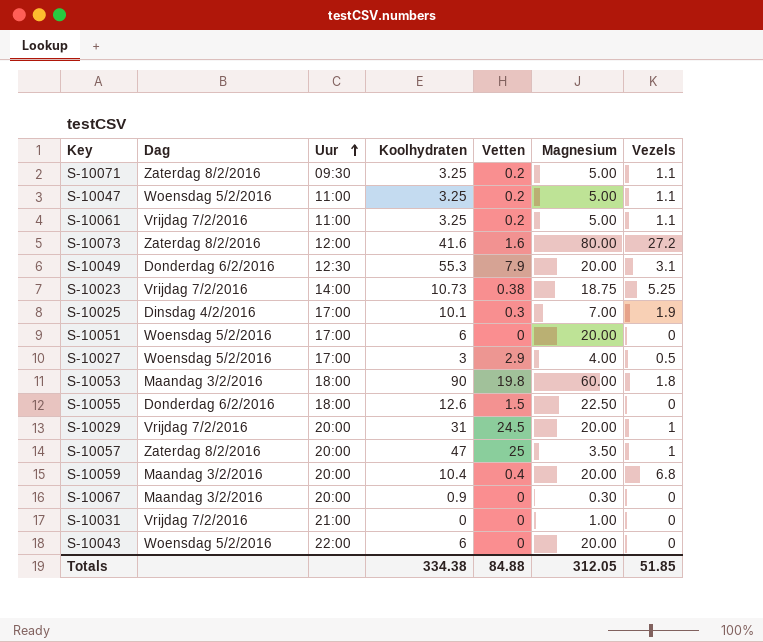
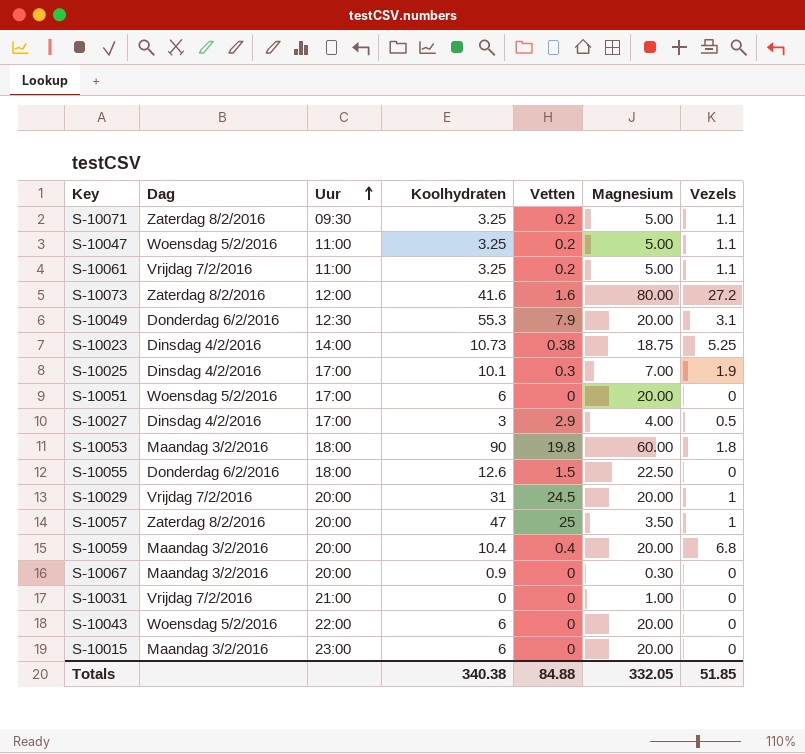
S-10023 | Dag: Vrijdag 7/2/2016 -> Dinsdag 4/2/2016
S-10027 | Dag: Woensdag 5/2/2016 -> Dinsdag 4/2/2016
row S-10015: none -> Maandag 3/2/2016 | 23:00 | 6 | 0 | 20.00 | 0
Totals | Koolhydraten: 334.38 -> 340.38
Totals | Magnesium: 312.05 -> 332.05

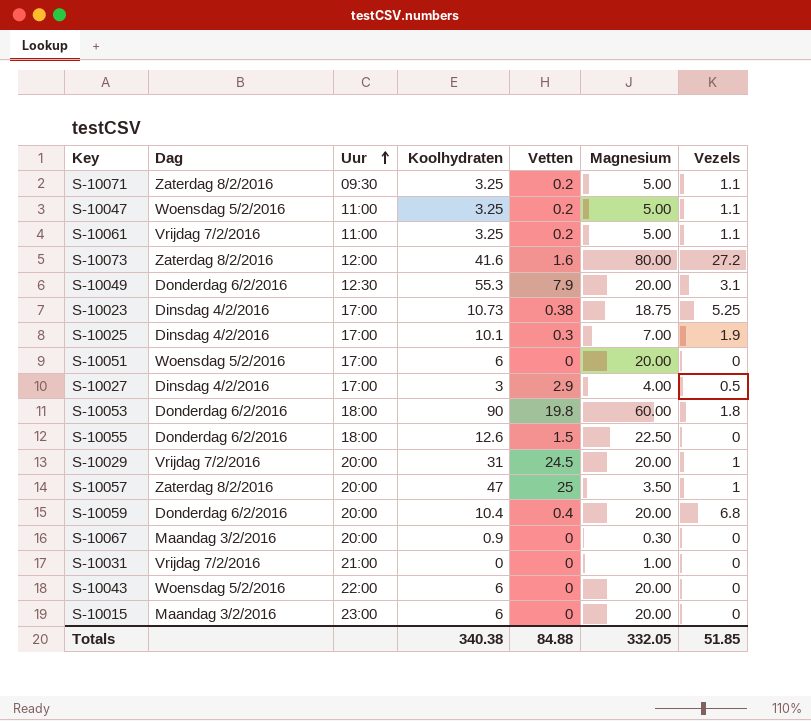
S-10023 | Uur: 14:00 -> 17:00
S-10053 | Dag: Maandag 3/2/2016 -> Donderdag 6/2/2016
S-10059 | Dag: Maandag 3/2/2016 -> Donderdag 6/2/2016

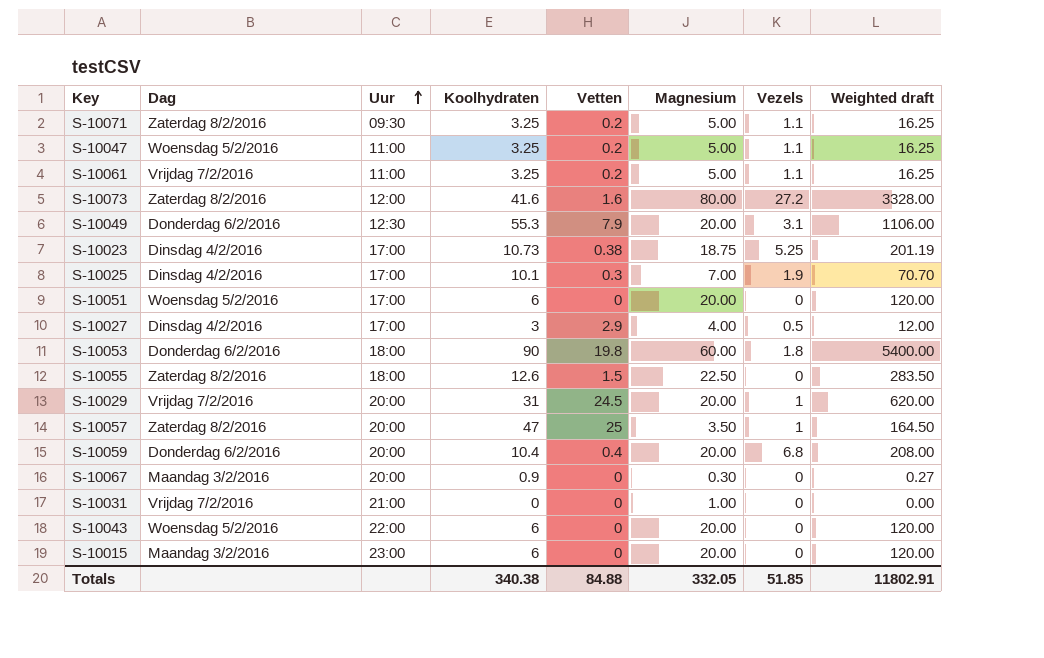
column Weighted draft | formula: none -> [Koolhydraten] * [Magnesium]
S-10055 | Dag: Donderdag 6/2/2016 -> Zaterdag 8/2/2016

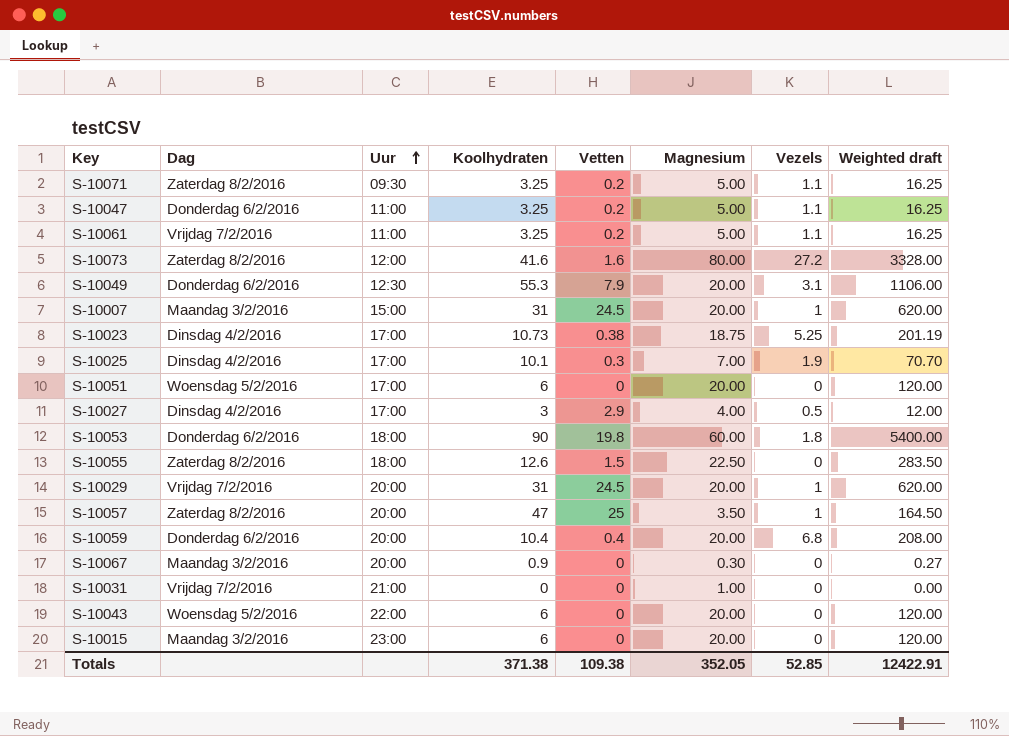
S-10047 | Dag: Woensdag 5/2/2016 -> Donderdag 6/2/2016
row S-10007: none -> Maandag 3/2/2016 | 15:00 | 31 | 24.5 | 20.00 | 1 | 620.00
Totals | Koolhydraten: 340.38 -> 371.38
Totals | Vetten: 84.88 -> 109.38
Totals | Magnesium: 332.05 -> 352.05
Totals | Vezels: 51.85 -> 52.85
Totals | Weighted draft: 11802.91 -> 12422.91

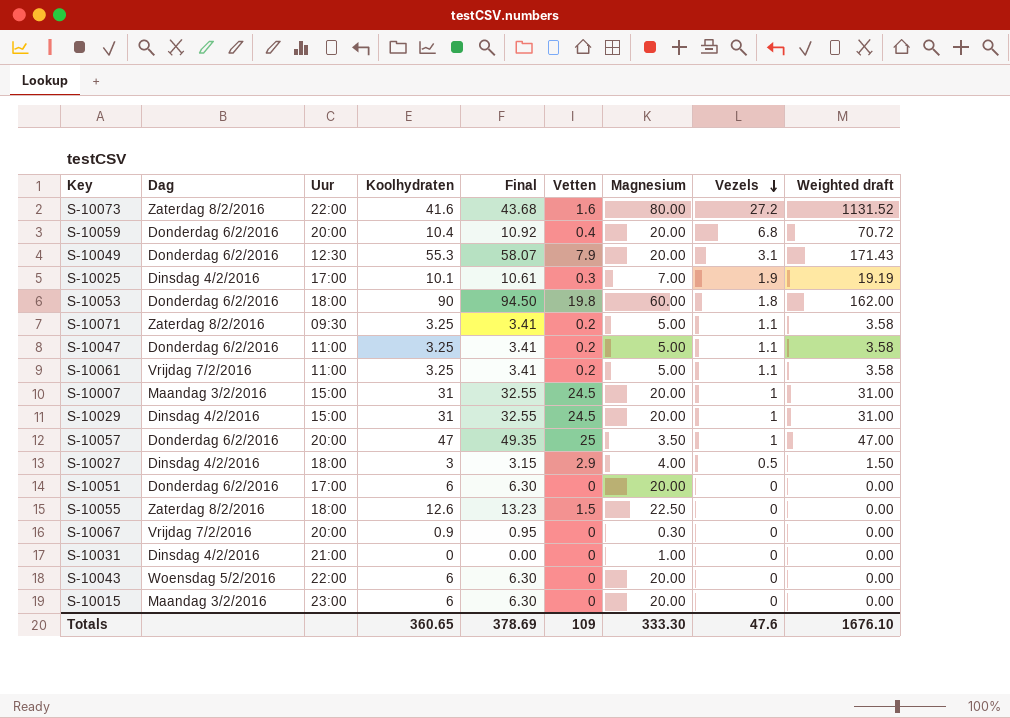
row order: Uur ascending -> Vezels descending
column Final | formula: none -> [Koolhydraten] * 1.05
column Weighted draft | formula: [Koolhydraten] * [Magnesium] -> [Koolhydraten] * [Vezels]
row S-10023: Dinsdag 4/2/2016 | 17:00 | 10.73 | 0.38 | 18.75 | 5.25 | 201.19 -> none
S-10073 | Uur: 12:00 -> 22:00
S-10029 | Dag: Vrijdag 7/2/2016 -> Dinsdag 4/2/2016
S-10029 | Uur: 20:00 -> 15:00
S-10057 | Dag: Zaterdag 8/2/2016 -> Donderdag 6/2/2016
S-10027 | Uur: 17:00 -> 18:00
S-10051 | Dag: Woensdag 5/2/2016 -> Donderdag 6/2/2016
S-10067 | Dag: Maandag 3/2/2016 -> Vrijdag 7/2/2016
S-10031 | Dag: Vrijdag 7/2/2016 -> Dinsdag 4/2/2016
Totals | Koolhydraten: 371.38 -> 360.65
Totals | Vetten: 109.38 -> 109
Totals | Magnesium: 352.05 -> 333.30
Totals | Vezels: 52.85 -> 47.6
Totals | Weighted draft: 12422.91 -> 1676.10

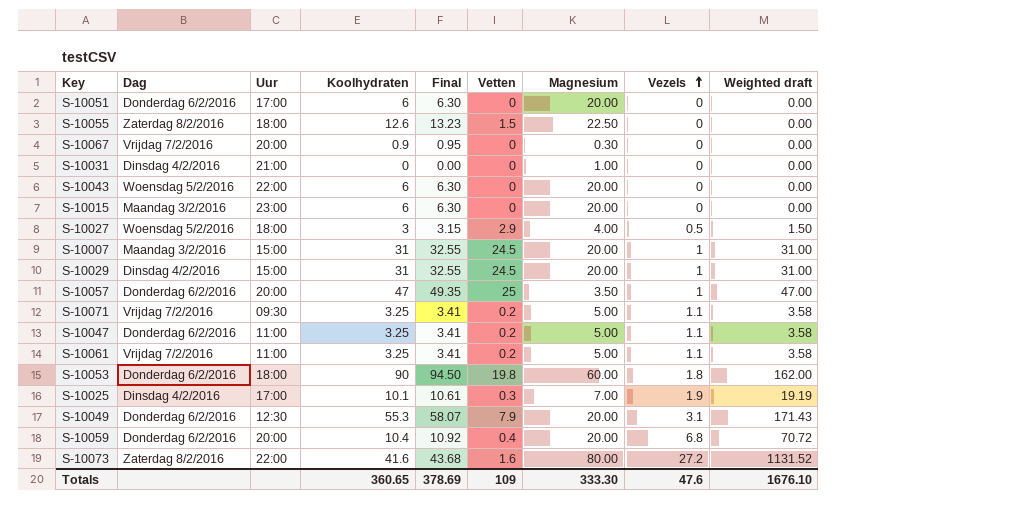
row order: Vezels descending -> Vezels ascending
S-10027 | Dag: Dinsdag 4/2/2016 -> Woensdag 5/2/2016
S-10071 | Dag: Zaterdag 8/2/2016 -> Vrijdag 7/2/2016

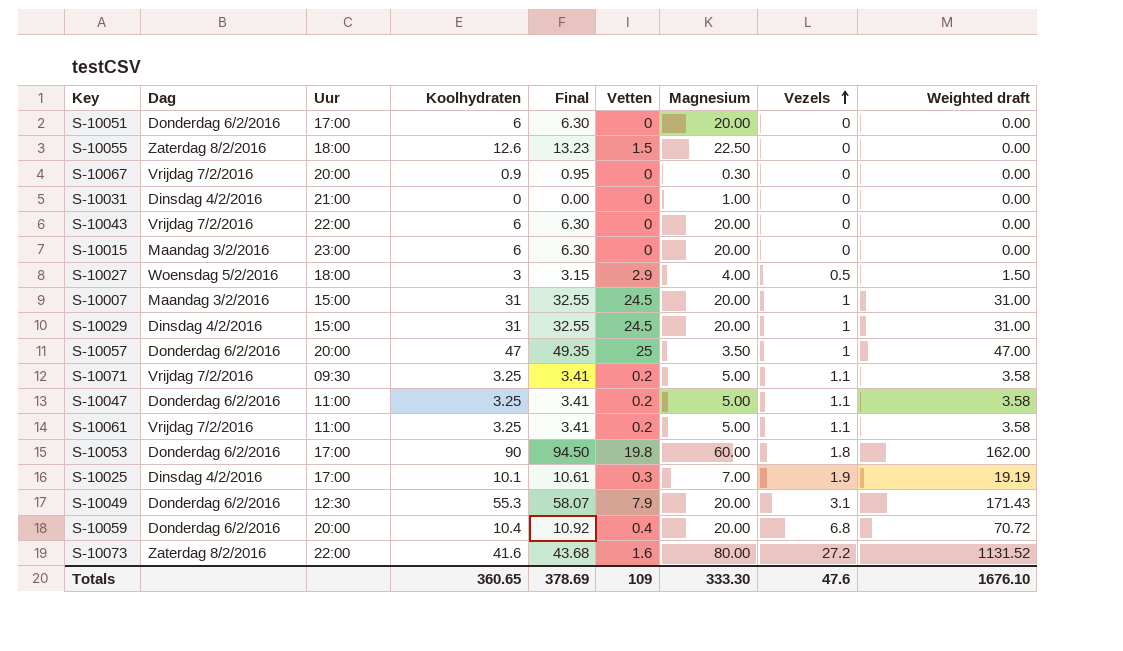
S-10043 | Dag: Woensdag 5/2/2016 -> Vrijdag 7/2/2016
S-10053 | Uur: 18:00 -> 17:00

